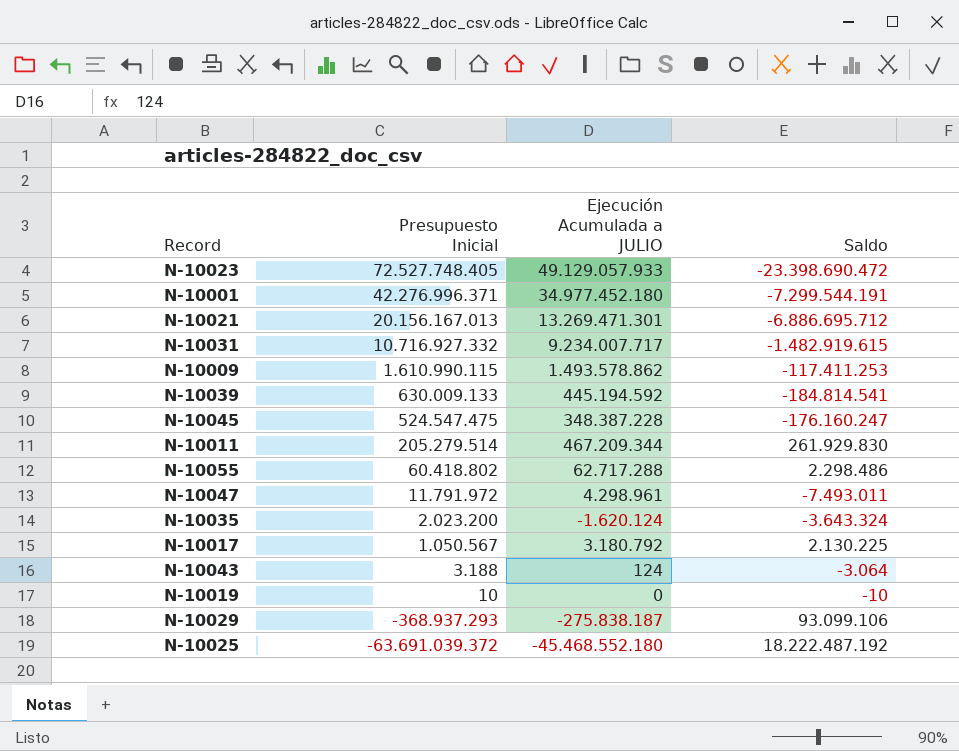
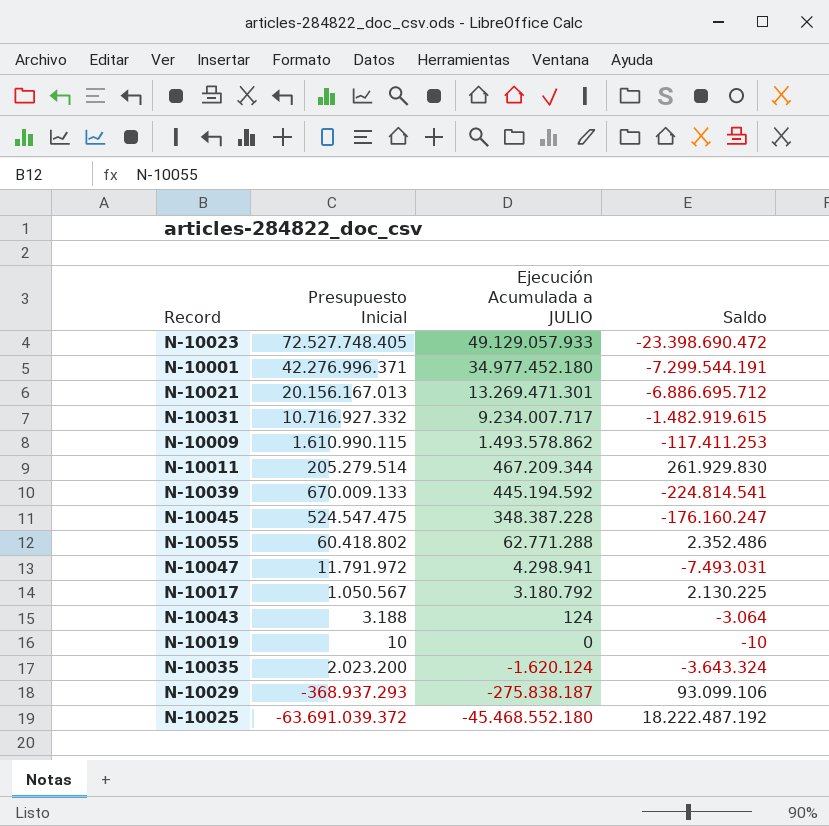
row order: Presupuesto Inicial descending -> Ejecución Acumulada a JULIO descending
N-10039 | Presupuesto Inicial: 630.009.133 -> 670.009.133
N-10039 | Saldo: -184.814.541 -> -224.814.541
N-10055 | Ejecución Acumulada a JULIO: 62.717.288 -> 62.771.288
N-10055 | Saldo: 2.298.486 -> 2.352.486
N-10047 | Ejecución Acumulada a JULIO: 4.298.961 -> 4.298.941
N-10047 | Saldo: -7.493.011 -> -7.493.031

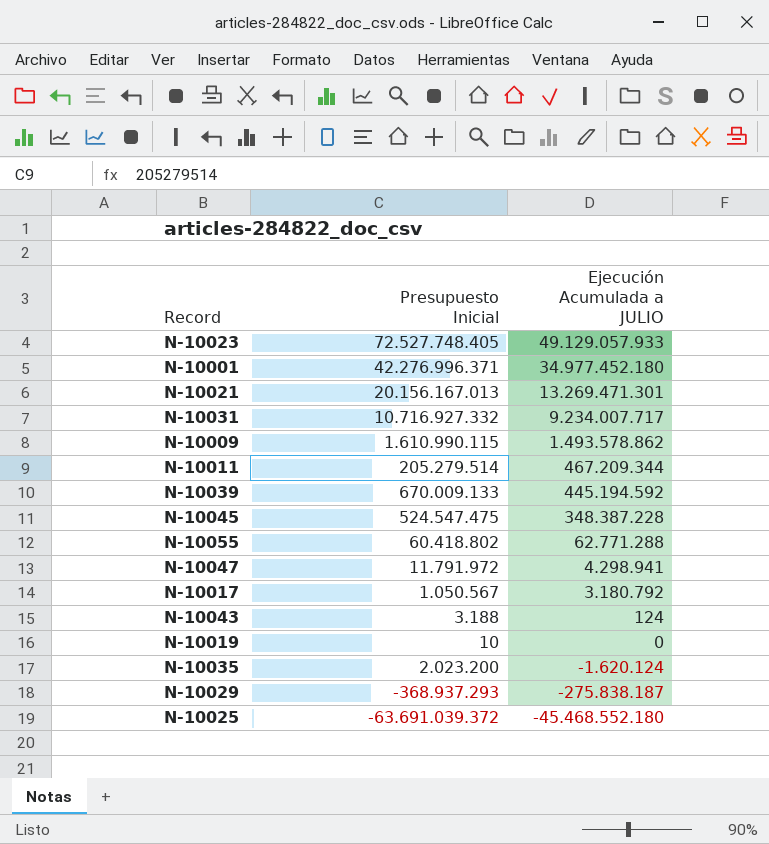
column Saldo | formula: [Ejecución Acumulada a JULIO] - [Presupuesto Inicial] -> none

